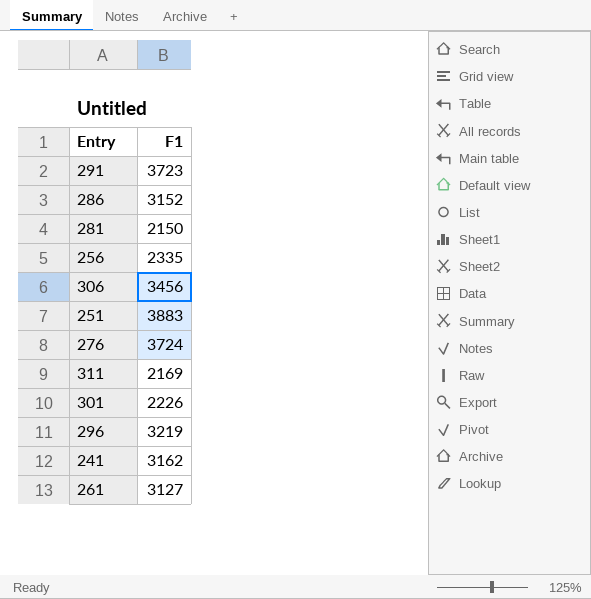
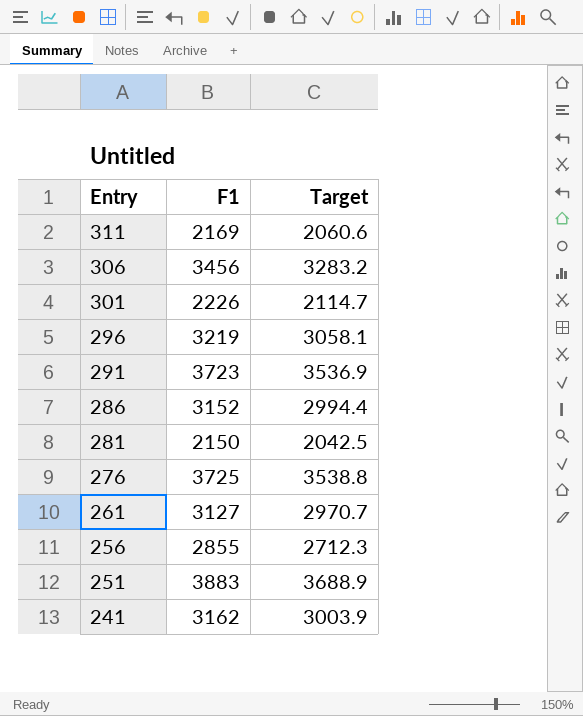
row order: none -> Entry descending
column Target | formula: none -> [F1] * 0.95
276 | F1: 3724 -> 3725
256 | F1: 2335 -> 2855

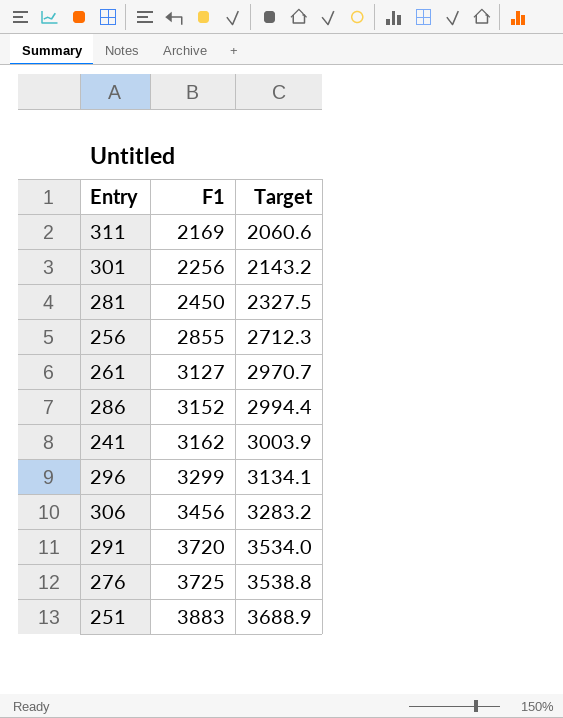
row order: Entry descending -> F1 ascending
301 | F1: 2226 -> 2256
301 | Target: 2114.7 -> 2143.2
281 | F1: 2150 -> 2450
281 | Target: 2042.5 -> 2327.5
296 | F1: 3219 -> 3299
296 | Target: 3058.1 -> 3134.1
291 | F1: 3723 -> 3720
291 | Target: 3536.9 -> 3534.0

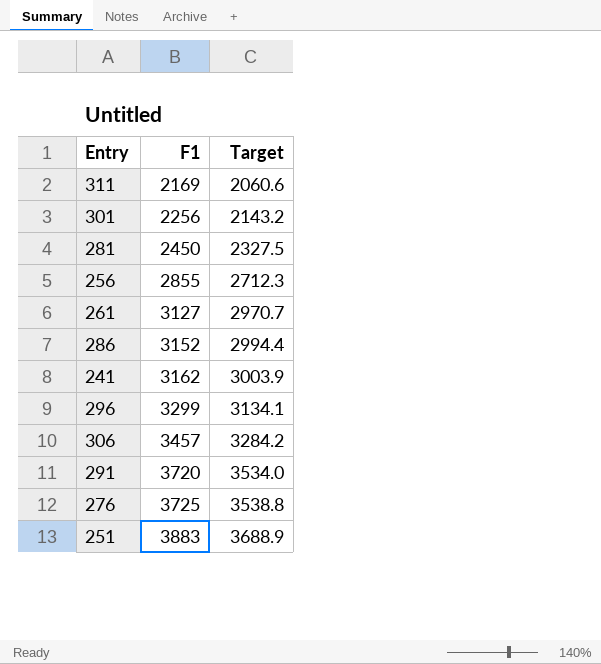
306 | F1: 3456 -> 3457
306 | Target: 3283.2 -> 3284.2

